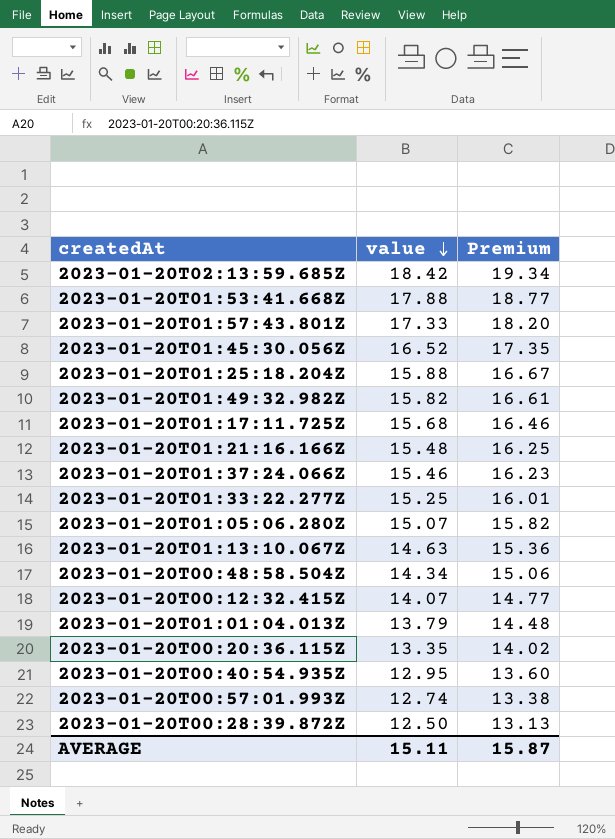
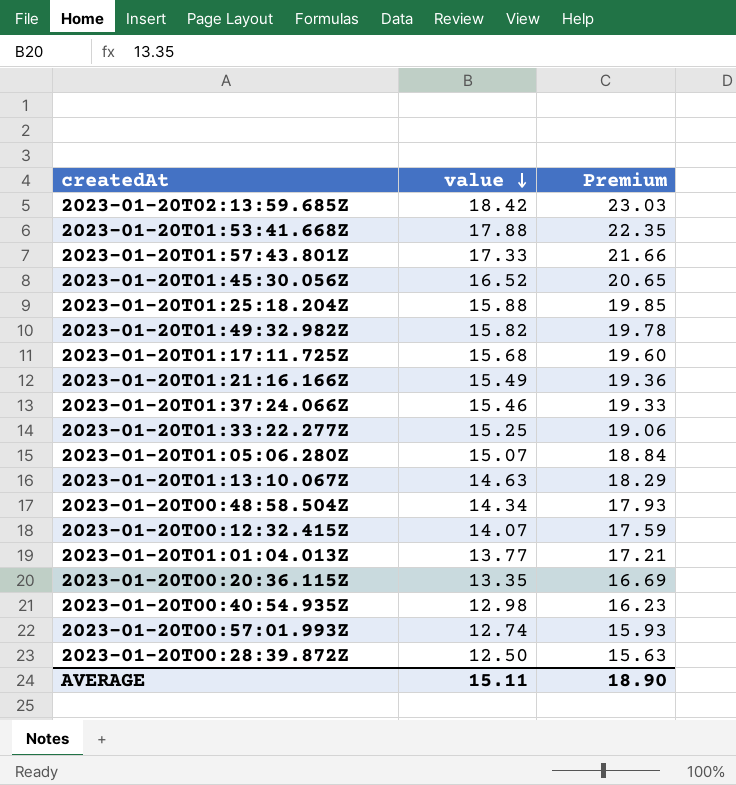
column Premium | formula: [value] * 1.05 -> [value] * 1.25
2023-01-20T01:21:16.166Z | value: 15.48 -> 15.49
2023-01-20T01:01:04.013Z | value: 13.79 -> 13.77
2023-01-20T00:40:54.935Z | value: 12.95 -> 12.98
AVERAGE | Premium: 15.87 -> 18.90

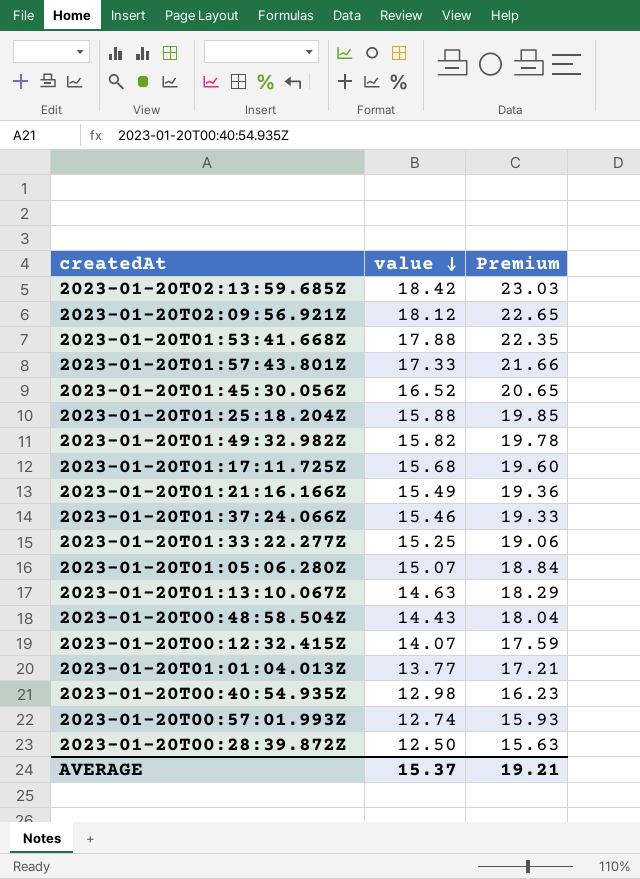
row 2023-01-20T00:20:36.115Z: 13.35 | 16.69 -> none
row 2023-01-20T02:09:56.921Z: none -> 18.12 | 22.65
2023-01-20T00:48:58.504Z | value: 14.34 -> 14.43
2023-01-20T00:48:58.504Z | Premium: 17.93 -> 18.04
AVERAGE | value: 15.11 -> 15.37
AVERAGE | Premium: 18.90 -> 19.21

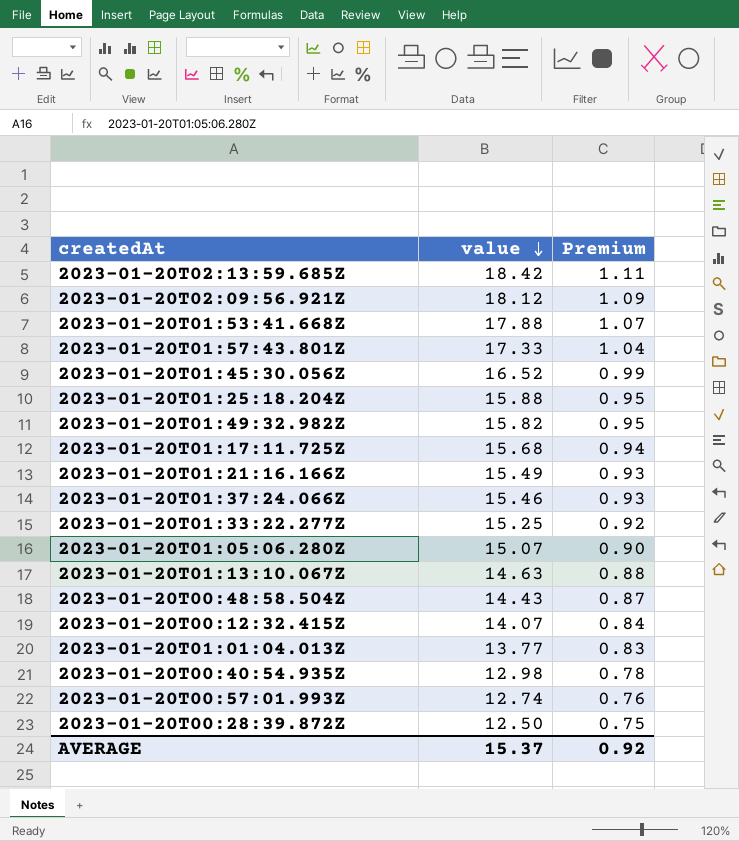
column Premium | formula: [value] * 1.25 -> [value] * 0.06
AVERAGE | Premium: 19.21 -> 0.92

